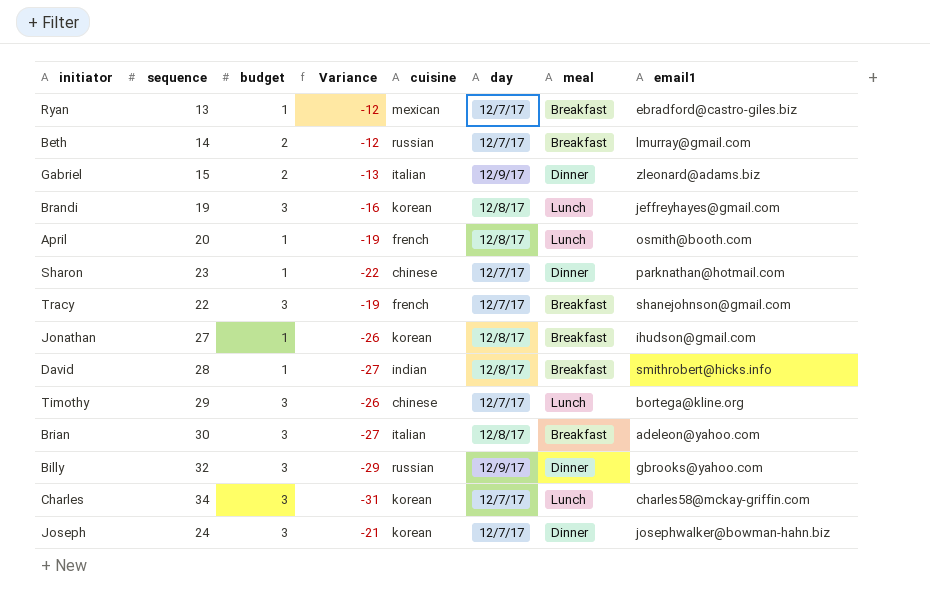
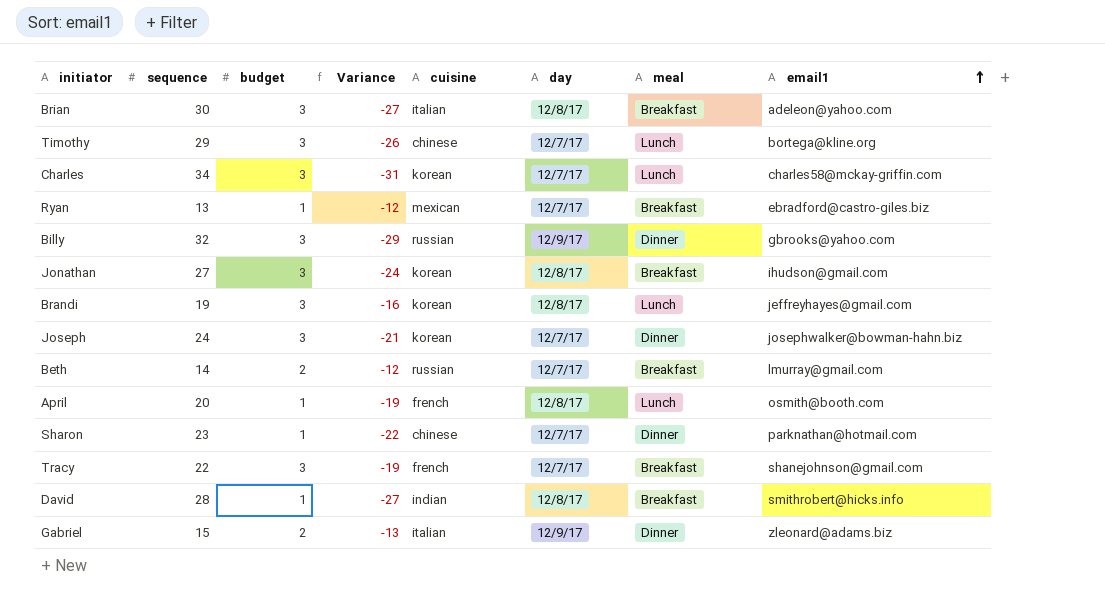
row order: none -> email1 ascending
Jonathan | budget: 1 -> 3
Jonathan | Variance: -26 -> -24

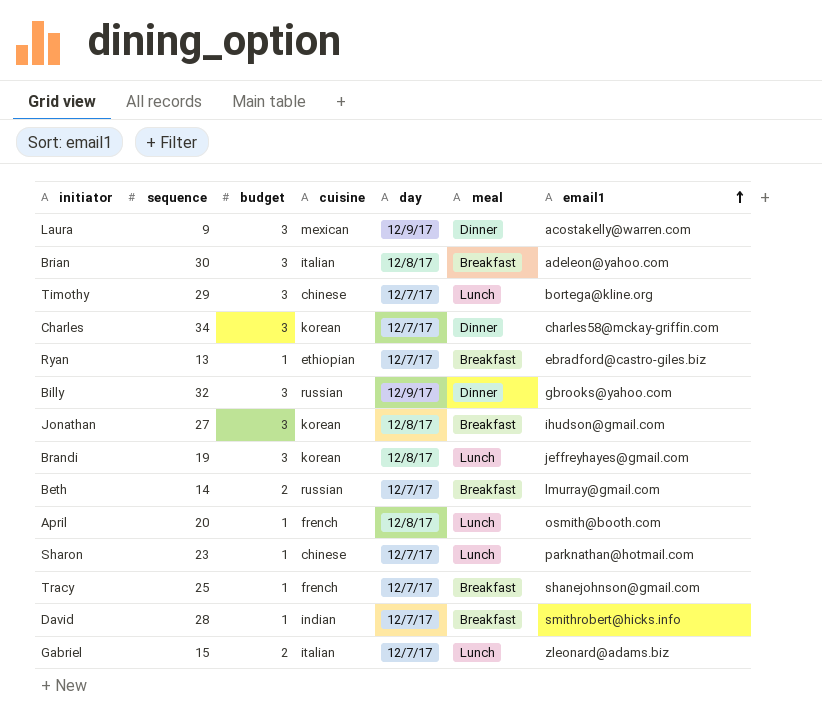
column Variance | formula: [budget] - [sequence] -> none
row Joseph: 24 | 3 | -21 | korean | 12/7/17 | Dinner | josephwalker@bowman-hahn.biz -> none
row Laura: none -> 9 | 3 | mexican | 12/9/17 | Dinner | acostakelly@warren.com
Charles | meal: Lunch -> Dinner
Ryan | cuisine: mexican -> ethiopian
Sharon | meal: Dinner -> Lunch
Tracy | sequence: 22 -> 25
Tracy | budget: 3 -> 1
David | day: 12/8/17 -> 12/7/17
Gabriel | day: 12/9/17 -> 12/7/17
Gabriel | meal: Dinner -> Lunch

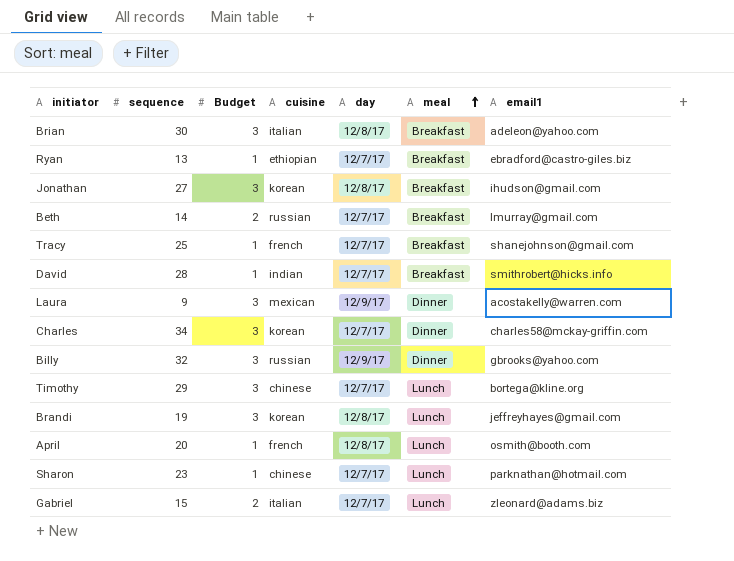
row order: email1 ascending -> meal ascending
column name: budget -> Budget

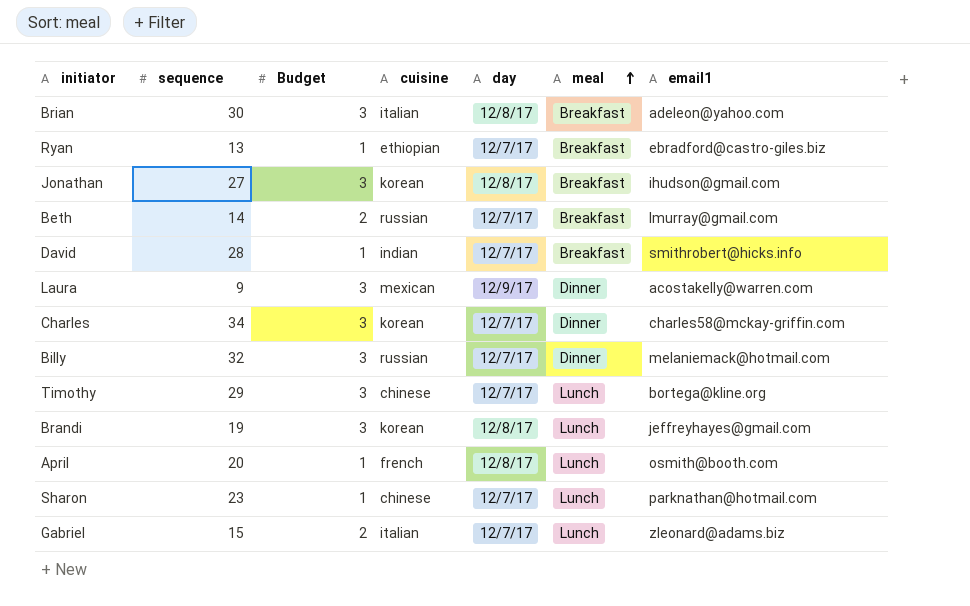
row Tracy: 25 | 1 | french | 12/7/17 | Breakfast | shanejohnson@gmail.com -> none
Billy | day: 12/9/17 -> 12/7/17
Billy | email1: gbrooks@yahoo.com -> melaniemack@hotmail.com

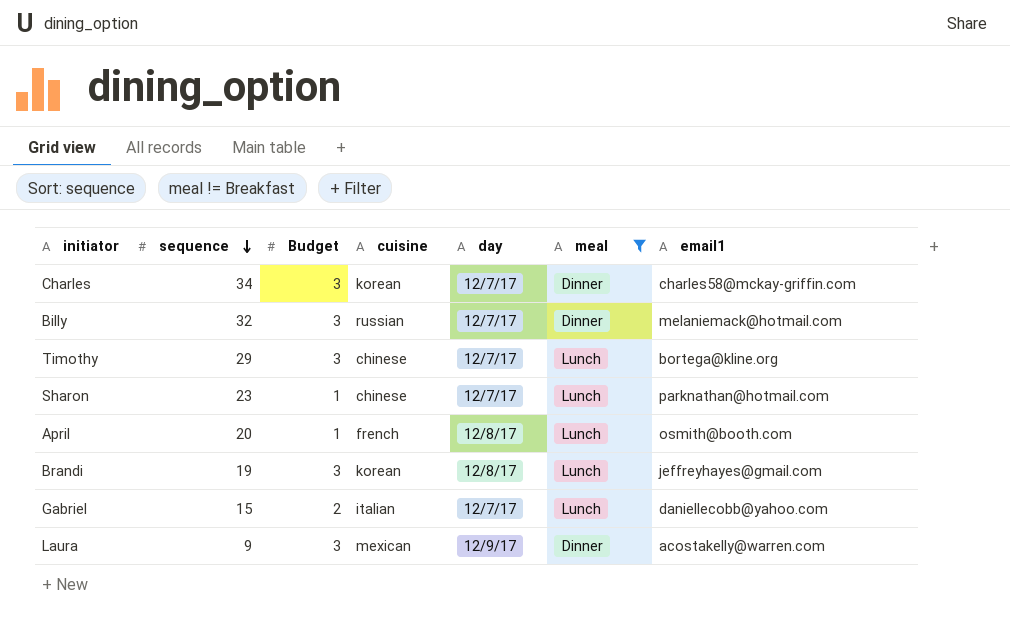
filter: none -> meal != Breakfast
row order: meal ascending -> sequence descending
Gabriel | email1: zleonard@adams.biz -> daniellecobb@yahoo.com

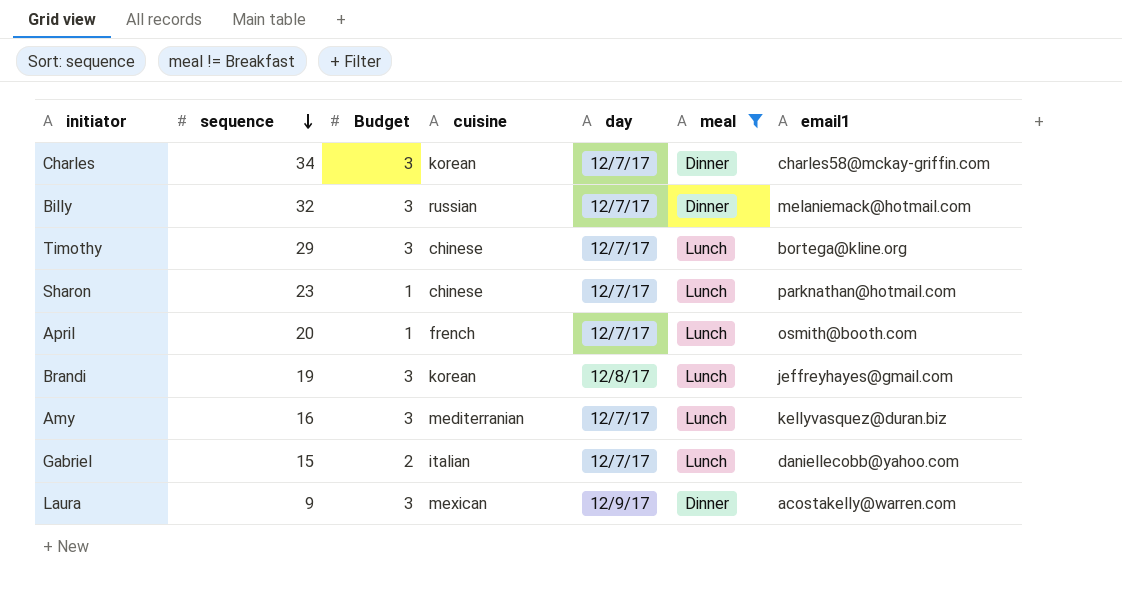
April | day: 12/8/17 -> 12/7/17
row Amy: none -> 16 | 3 | mediterranian | 12/7/17 | Lunch | kellyvasquez@duran.biz

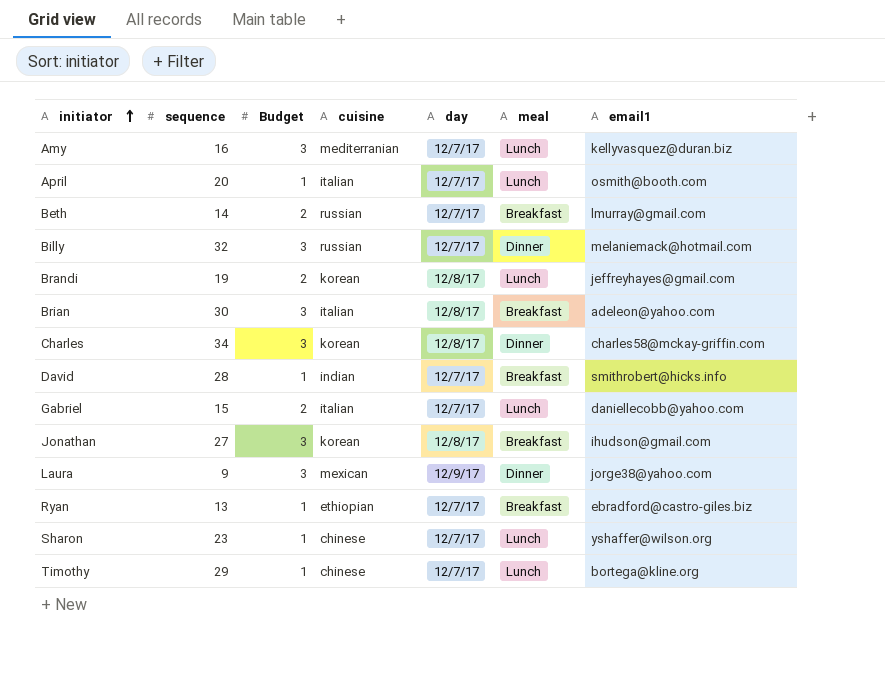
filter: meal != Breakfast -> none
row order: sequence descending -> initiator ascending
April | cuisine: french -> italian
Brandi | Budget: 3 -> 2
Charles | day: 12/7/17 -> 12/8/17
Laura | email1: acostakelly@warren.com -> jorge38@yahoo.com
Sharon | email1: parknathan@hotmail.com -> yshaffer@wilson.org
Timothy | Budget: 3 -> 1

